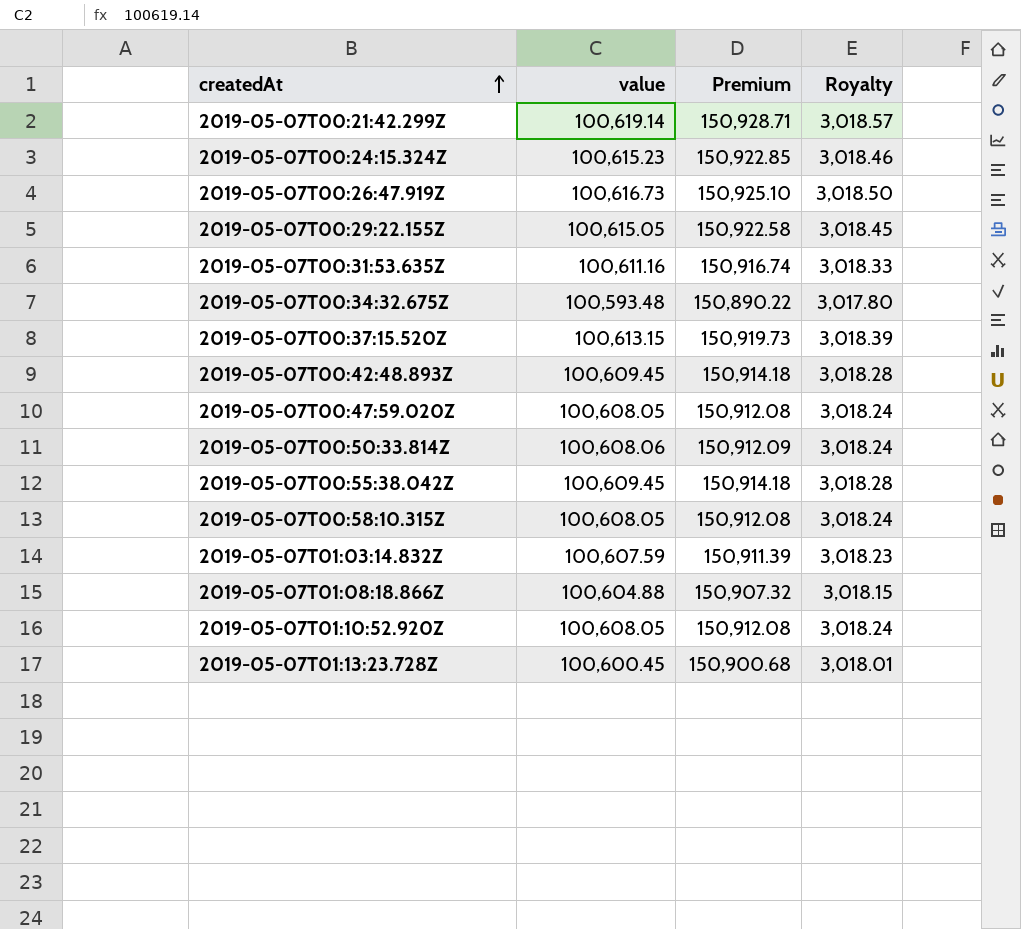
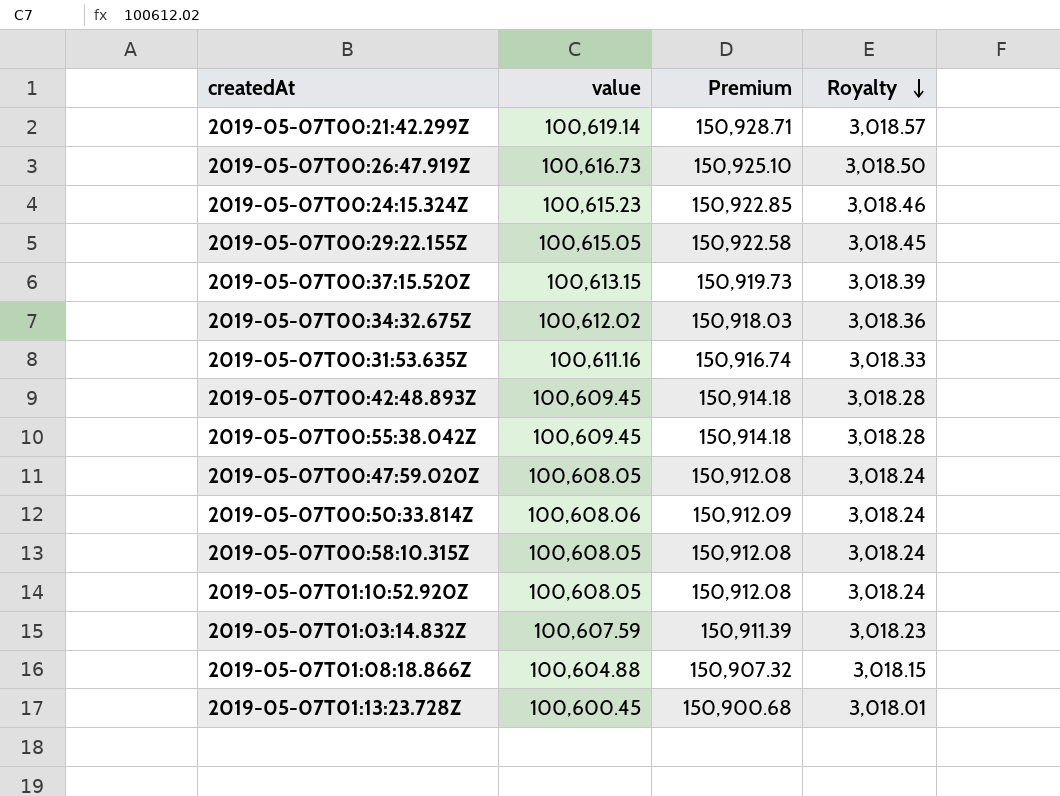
row order: createdAt ascending -> Royalty descending
2019-05-07T00:34:32.675Z | value: 100,593.48 -> 100,612.02
2019-05-07T00:34:32.675Z | Premium: 150,890.22 -> 150,918.03
2019-05-07T00:34:32.675Z | Royalty: 3,017.80 -> 3,018.36

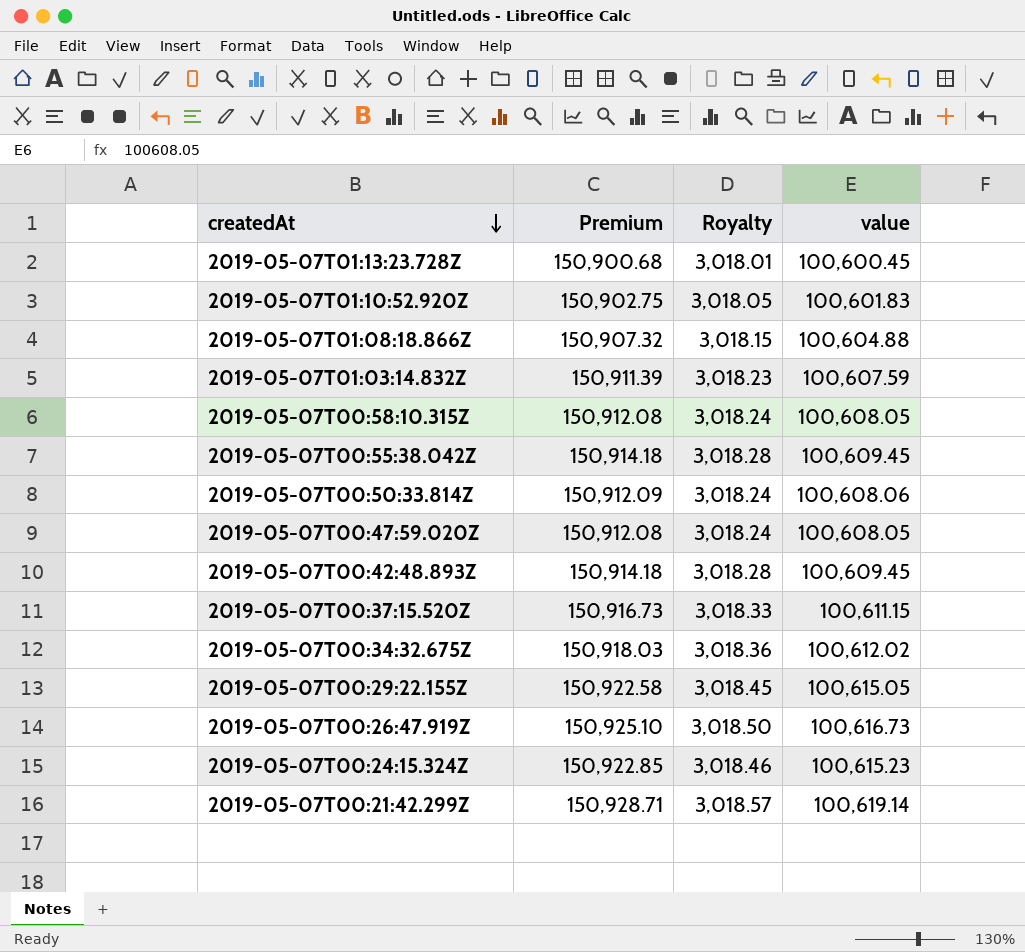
row order: Royalty descending -> createdAt descending
column value | position: 2 -> 4
row 2019-05-07T00:31:53.635Z: 100,611.16 | 150,916.74 | 3,018.33 -> none
2019-05-07T01:10:52.920Z | Premium: 150,912.08 -> 150,902.75
2019-05-07T01:10:52.920Z | Royalty: 3,018.24 -> 3,018.05
2019-05-07T01:10:52.920Z | value: 100,608.05 -> 100,601.83
2019-05-07T00:37:15.520Z | Premium: 150,919.73 -> 150,916.73
2019-05-07T00:37:15.520Z | Royalty: 3,018.39 -> 3,018.33
2019-05-07T00:37:15.520Z | value: 100,613.15 -> 100,611.15

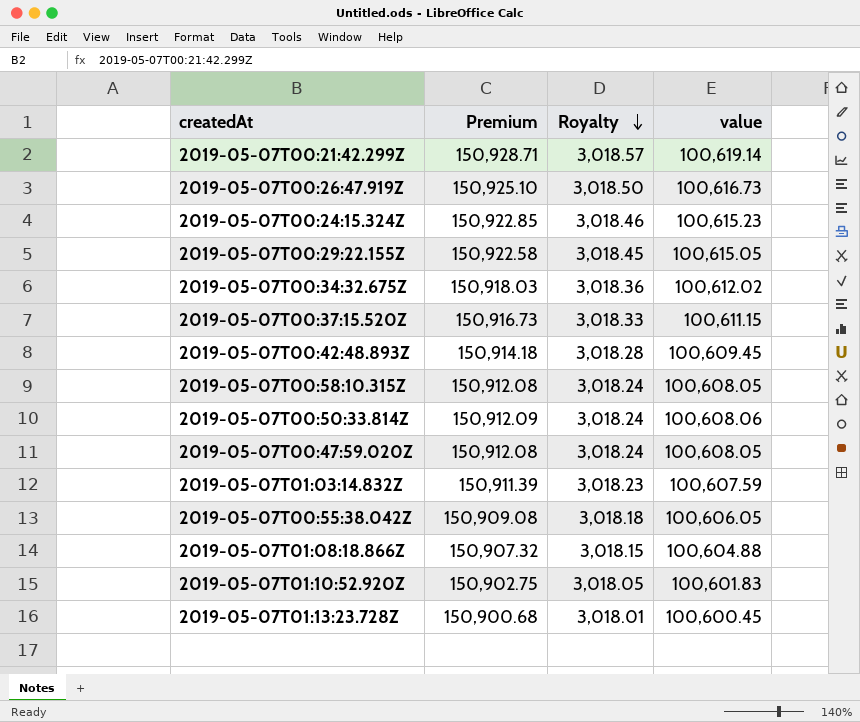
row order: createdAt descending -> Royalty descending
2019-05-07T00:55:38.042Z | Premium: 150,914.18 -> 150,909.08
2019-05-07T00:55:38.042Z | Royalty: 3,018.28 -> 3,018.18
2019-05-07T00:55:38.042Z | value: 100,609.45 -> 100,606.05

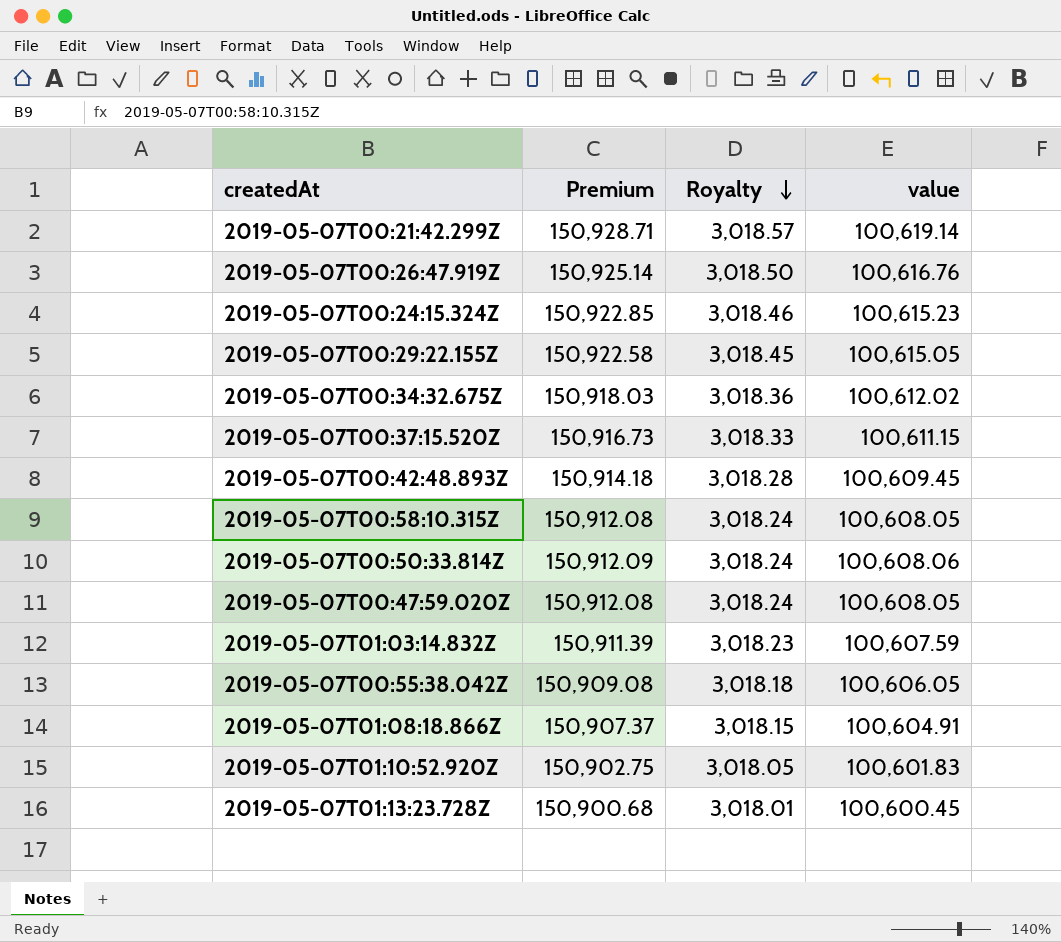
2019-05-07T00:26:47.919Z | Premium: 150,925.10 -> 150,925.14
2019-05-07T00:26:47.919Z | value: 100,616.73 -> 100,616.76
2019-05-07T01:08:18.866Z | Premium: 150,907.32 -> 150,907.37
2019-05-07T01:08:18.866Z | value: 100,604.88 -> 100,604.91

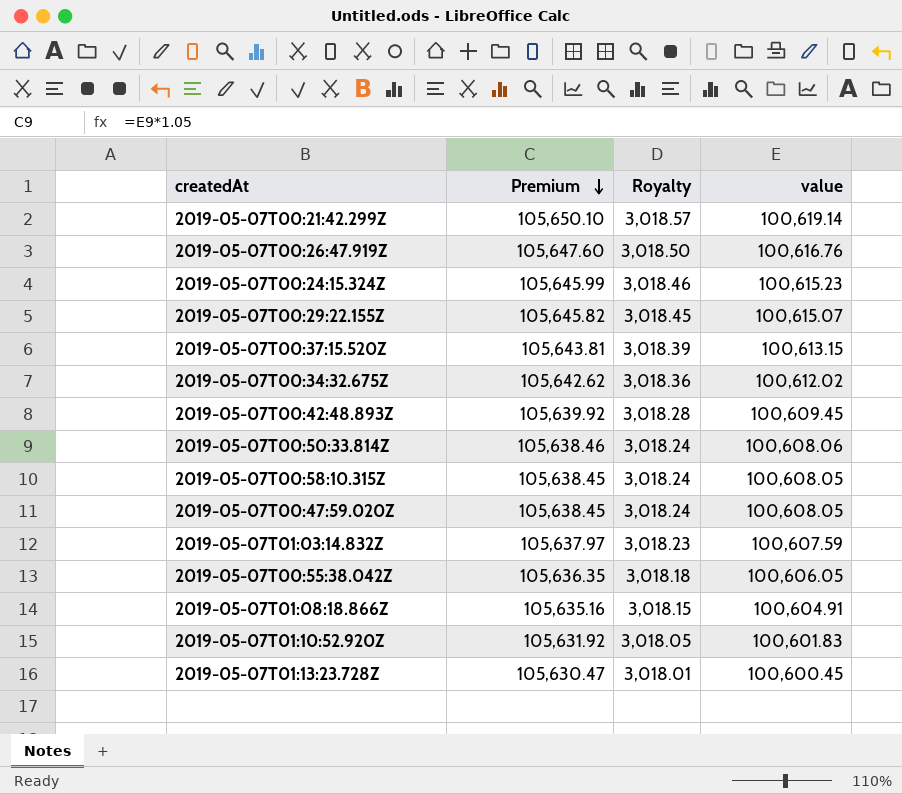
row order: Royalty descending -> Premium descending
column Premium | formula: [value] * 1.5 -> [value] * 1.05
2019-05-07T00:29:22.155Z | value: 100,615.05 -> 100,615.07
2019-05-07T00:37:15.520Z | Royalty: 3,018.33 -> 3,018.39
2019-05-07T00:37:15.520Z | value: 100,611.15 -> 100,613.15

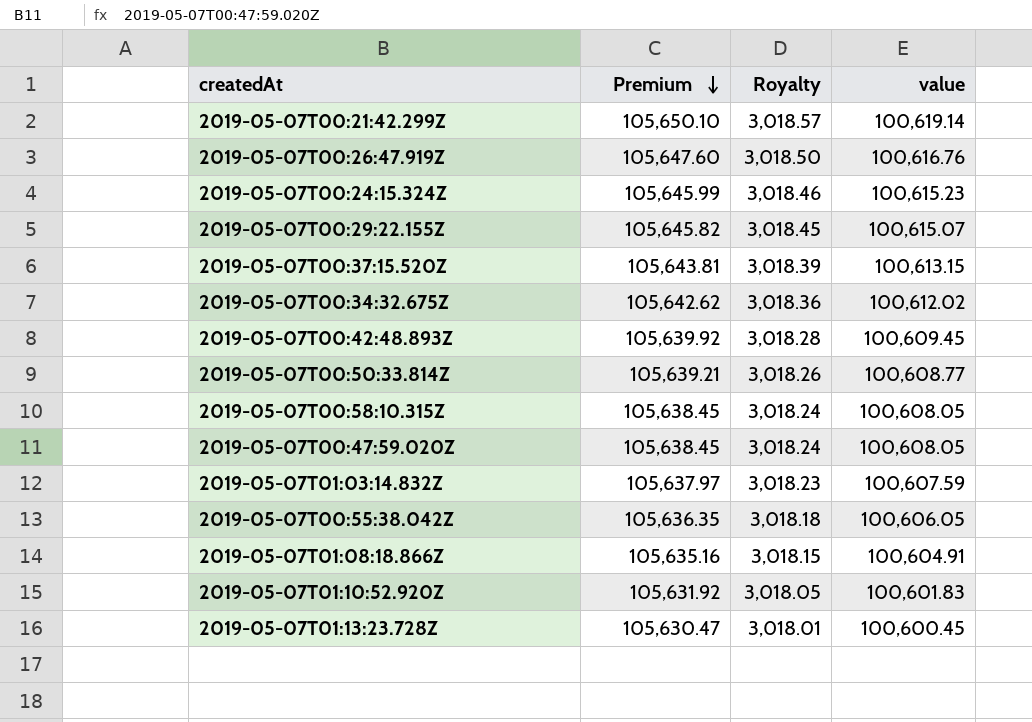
2019-05-07T00:50:33.814Z | Premium: 105,638.46 -> 105,639.21
2019-05-07T00:50:33.814Z | Royalty: 3,018.24 -> 3,018.26
2019-05-07T00:50:33.814Z | value: 100,608.06 -> 100,608.77

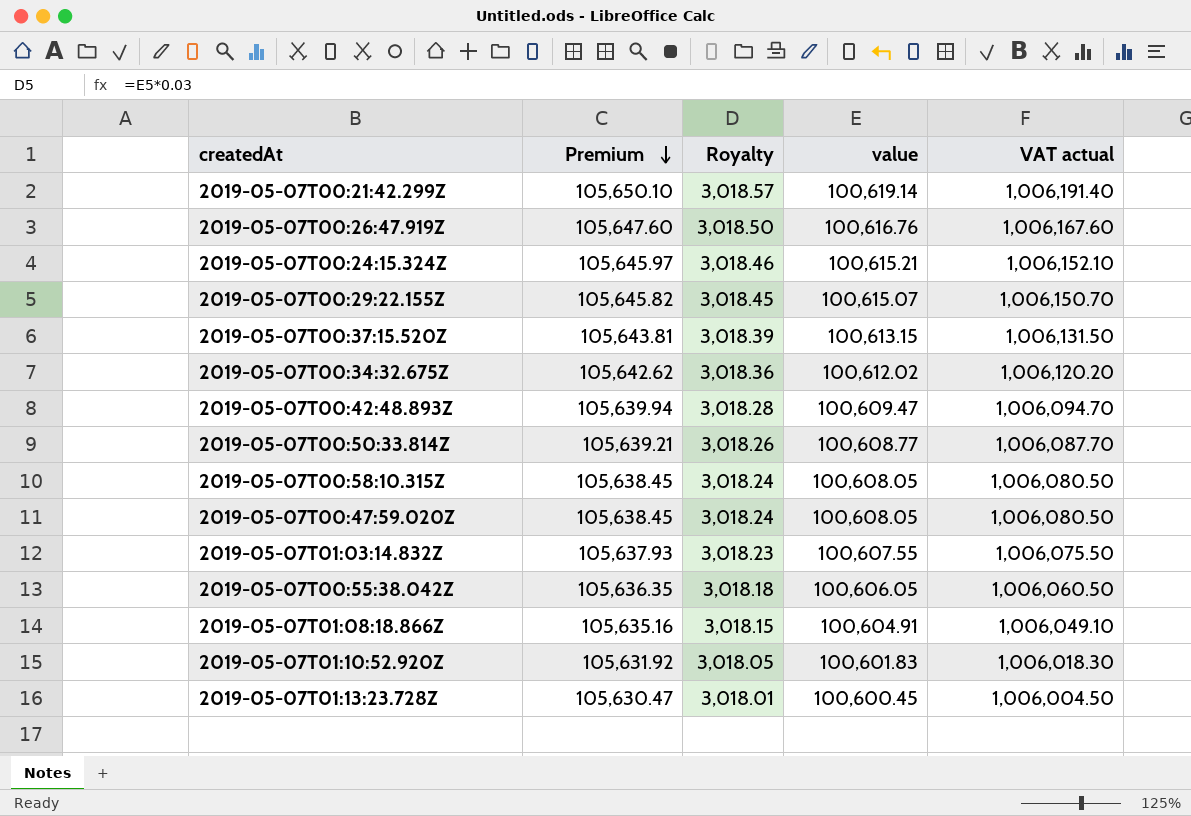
column VAT actual | formula: none -> [value] * 10
2019-05-07T00:24:15.324Z | Premium: 105,645.99 -> 105,645.97
2019-05-07T00:24:15.324Z | value: 100,615.23 -> 100,615.21
2019-05-07T00:42:48.893Z | Premium: 105,639.92 -> 105,639.94
2019-05-07T00:42:48.893Z | value: 100,609.45 -> 100,609.47
2019-05-07T01:03:14.832Z | Premium: 105,637.97 -> 105,637.93
2019-05-07T01:03:14.832Z | value: 100,607.59 -> 100,607.55

